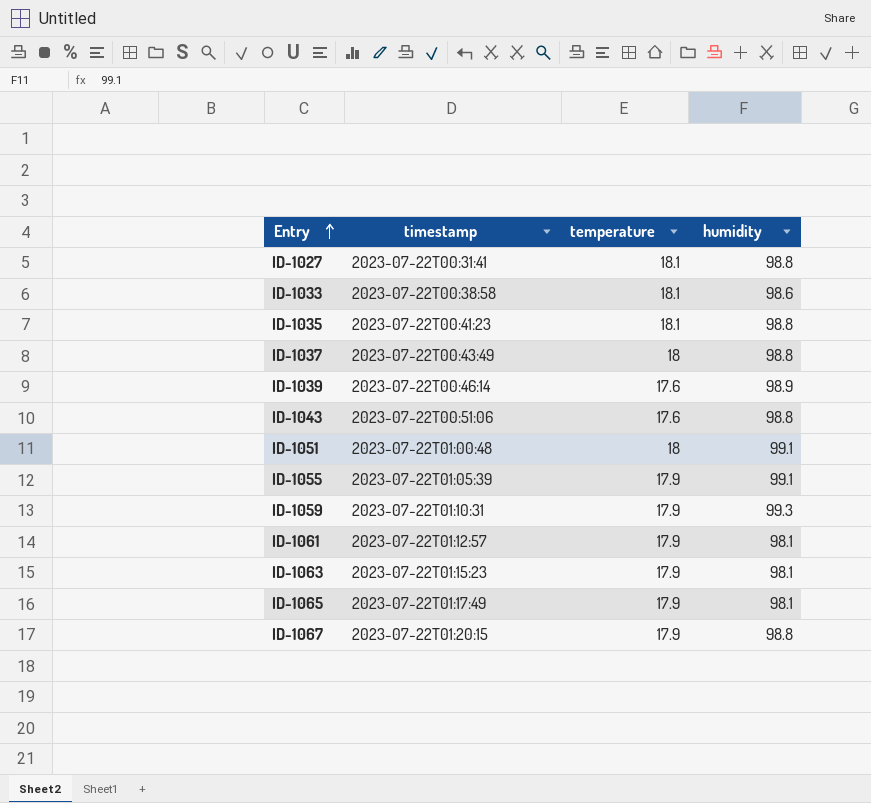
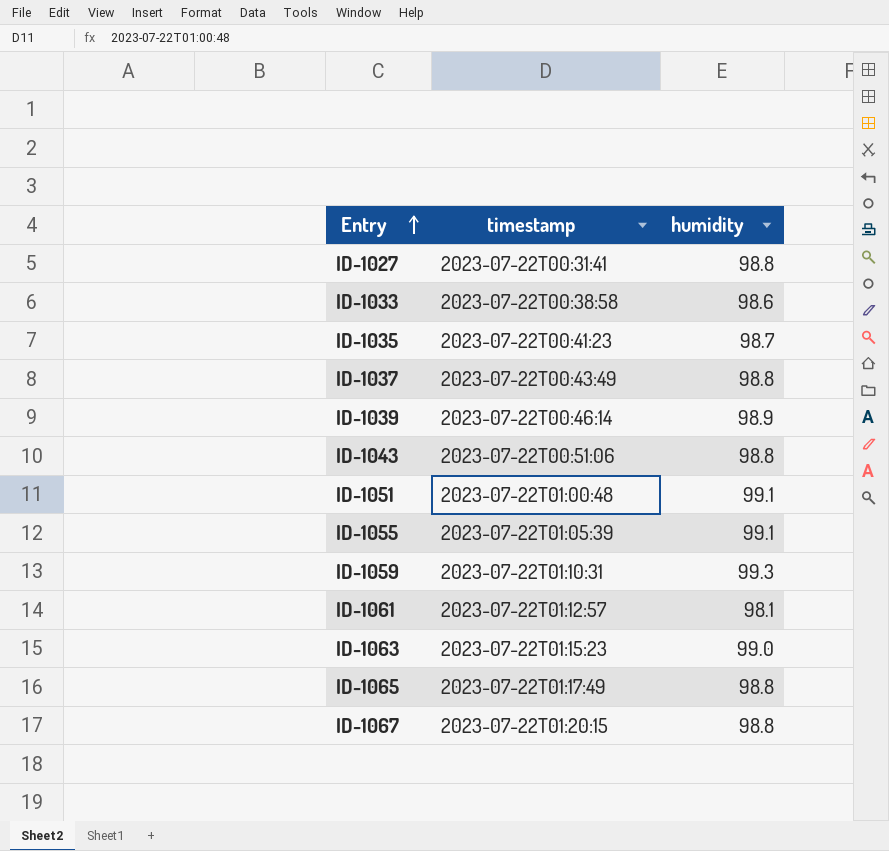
column temperature | position: 3 -> none
ID-1035 | humidity: 98.8 -> 98.7
ID-1063 | humidity: 98.1 -> 99.0
ID-1065 | humidity: 98.1 -> 98.8

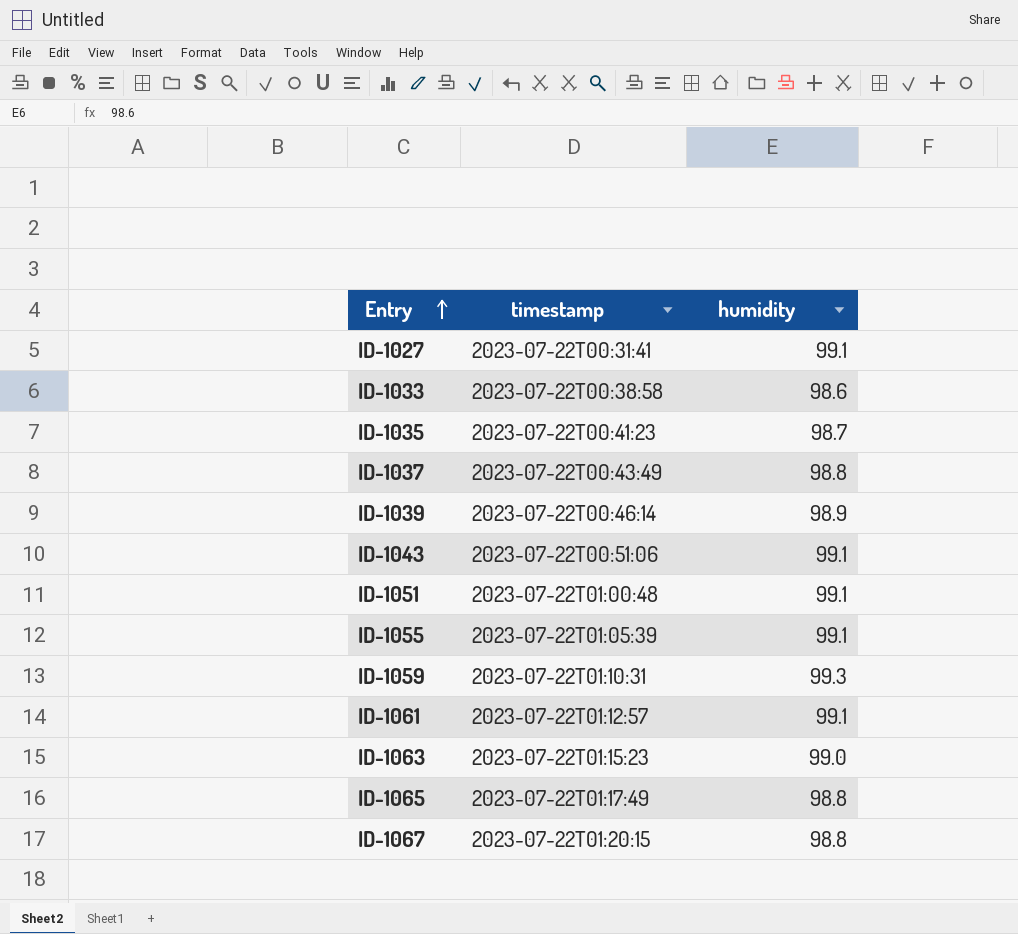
ID-1027 | humidity: 98.8 -> 99.1
ID-1043 | humidity: 98.8 -> 99.1
ID-1061 | humidity: 98.1 -> 99.1

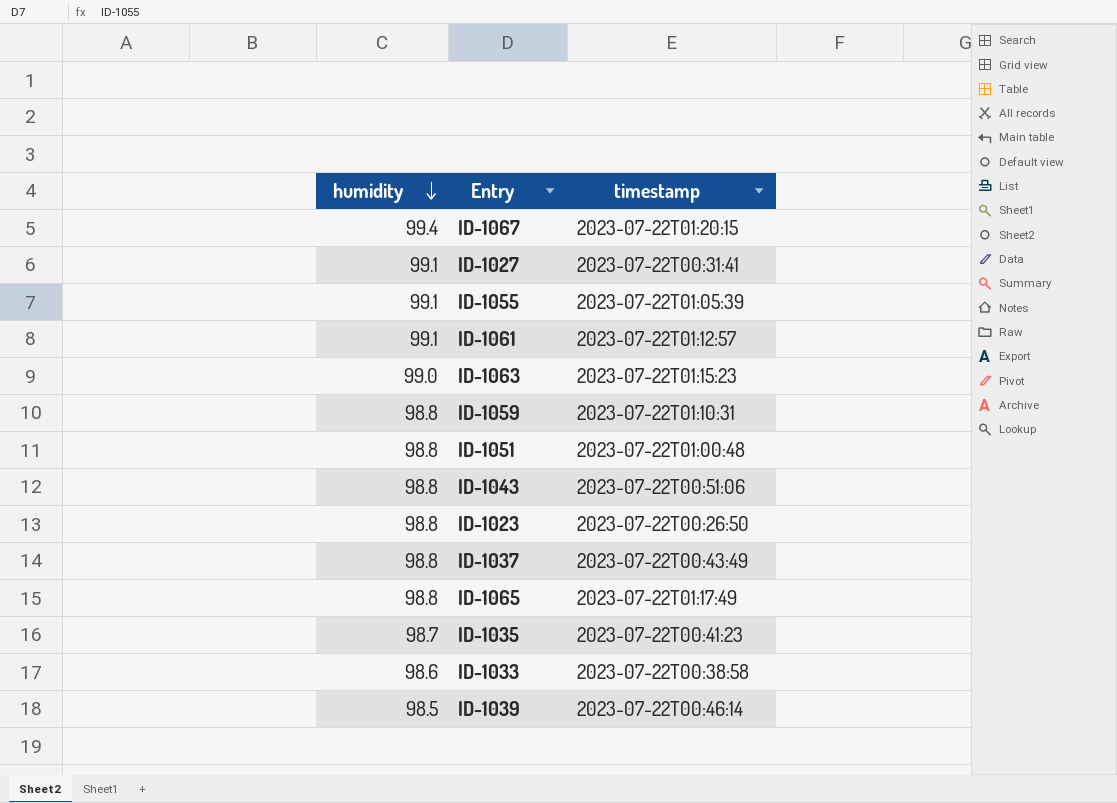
row order: Entry ascending -> humidity descending
column humidity | position: 3 -> 1
ID-1067 | humidity: 98.8 -> 99.4
ID-1059 | humidity: 99.3 -> 98.8
ID-1051 | humidity: 99.1 -> 98.8
ID-1043 | humidity: 99.1 -> 98.8
row ID-1023: none -> 98.8 | 2023-07-22T00:26:50
ID-1039 | humidity: 98.9 -> 98.5

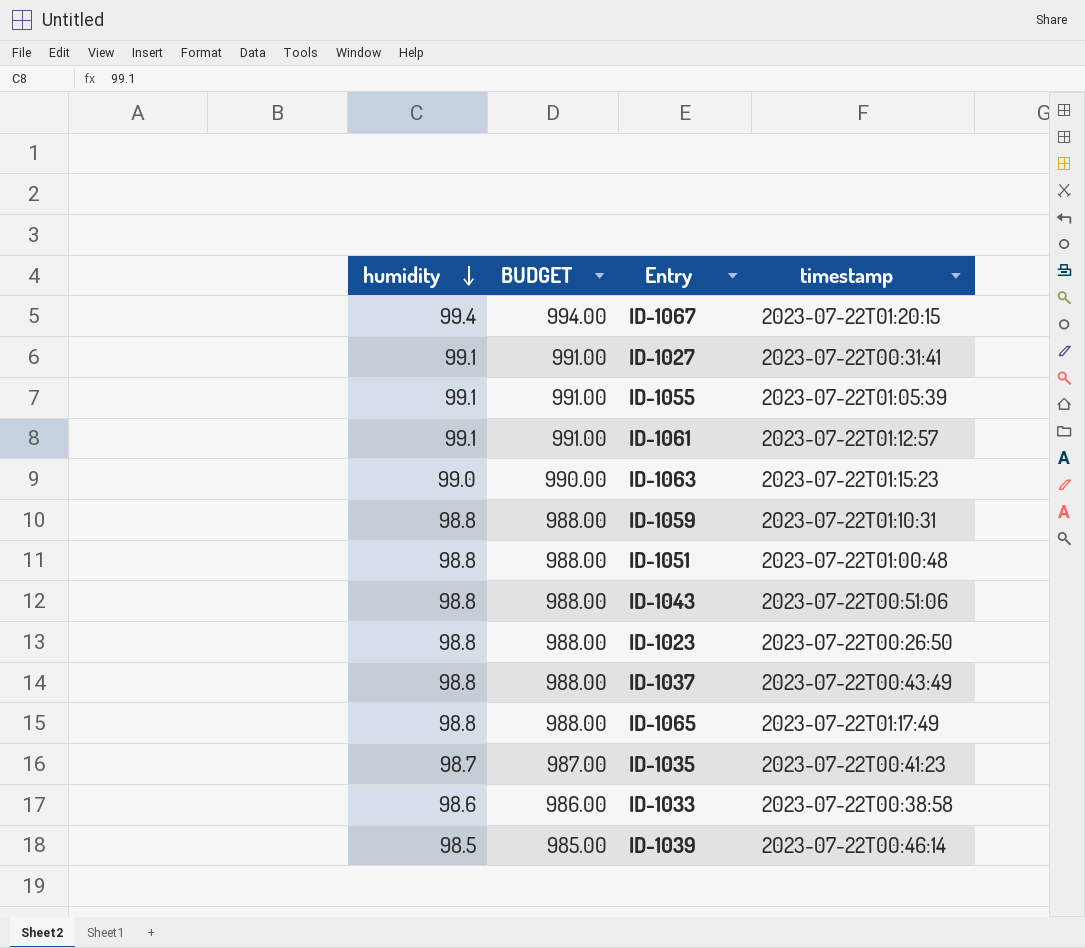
column BUDGET | formula: none -> [humidity] * 10

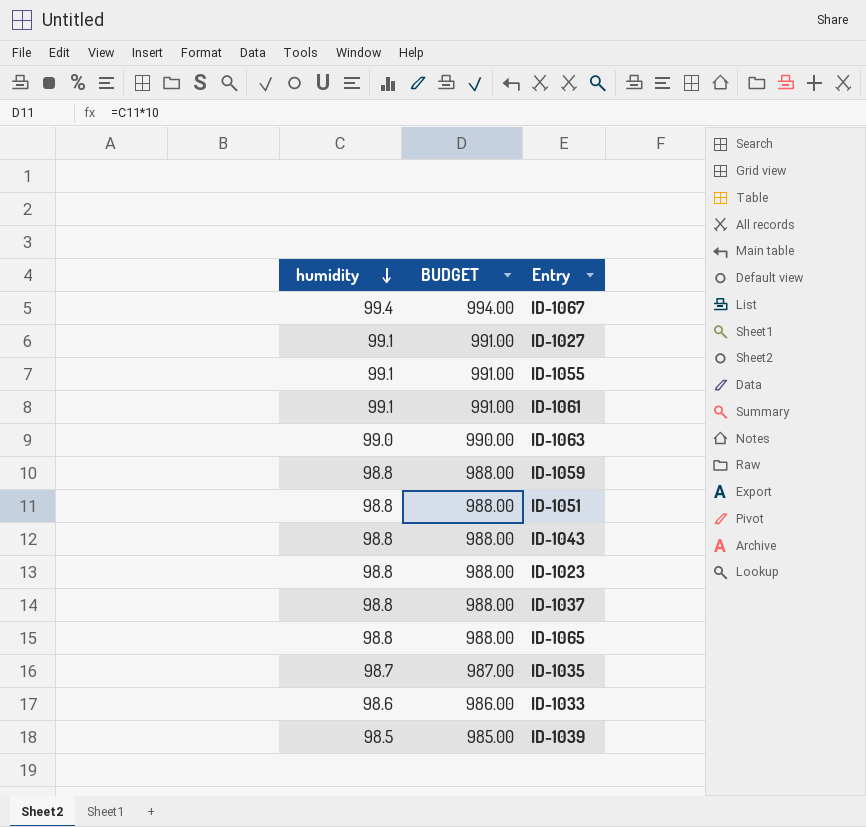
column timestamp | position: 4 -> none

